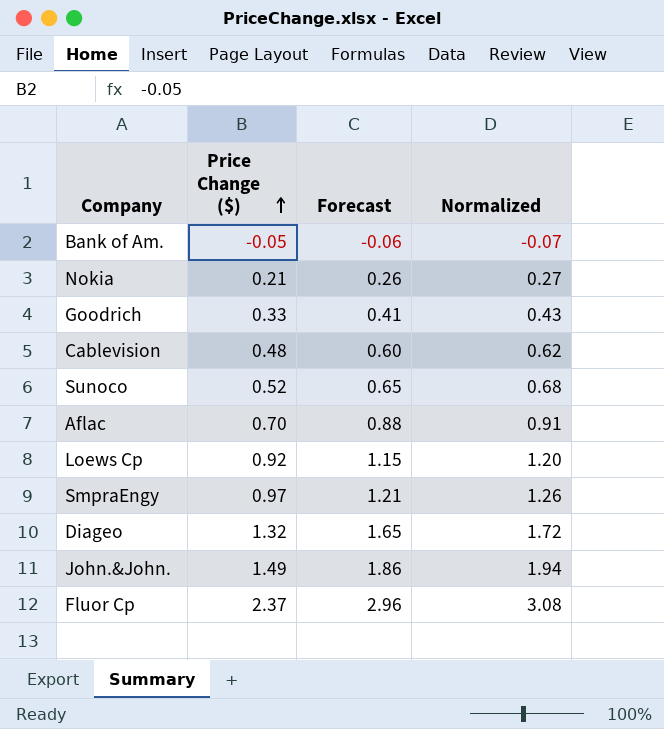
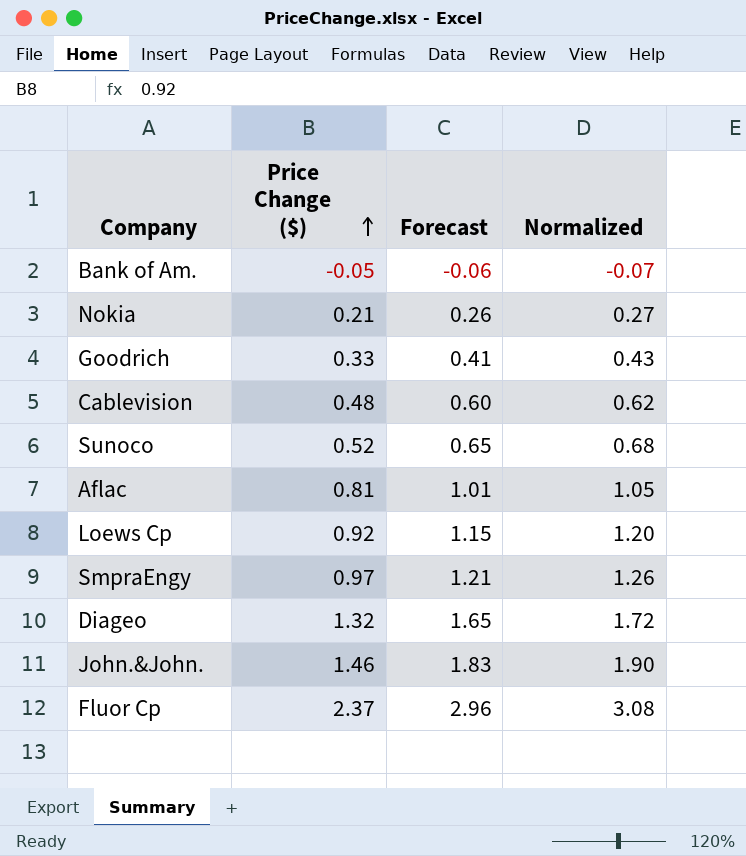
Aflac | Price Change ($): 0.70 -> 0.81
Aflac | Forecast: 0.88 -> 1.01
Aflac | Normalized: 0.91 -> 1.05
John.&John. | Price Change ($): 1.49 -> 1.46
John.&John. | Forecast: 1.86 -> 1.83
John.&John. | Normalized: 1.94 -> 1.90

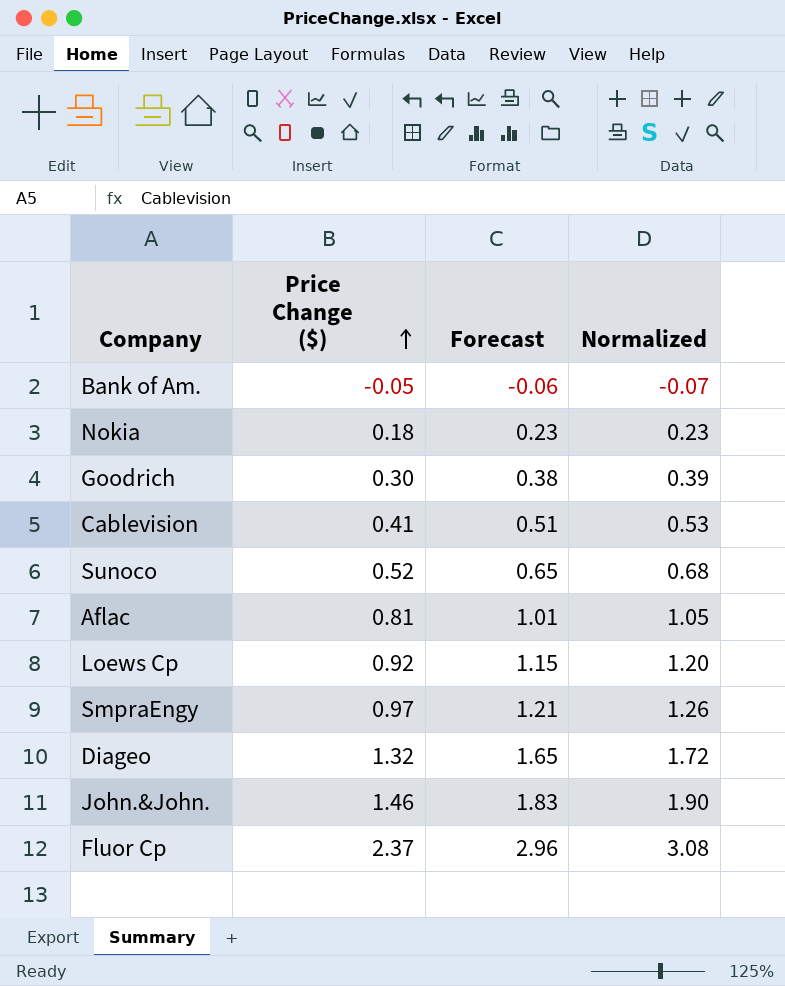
Nokia | Price Change ($): 0.21 -> 0.18
Nokia | Forecast: 0.26 -> 0.23
Nokia | Normalized: 0.27 -> 0.23
Goodrich | Price Change ($): 0.33 -> 0.30
Goodrich | Forecast: 0.41 -> 0.38
Goodrich | Normalized: 0.43 -> 0.39
Cablevision | Price Change ($): 0.48 -> 0.41
Cablevision | Forecast: 0.60 -> 0.51
Cablevision | Normalized: 0.62 -> 0.53

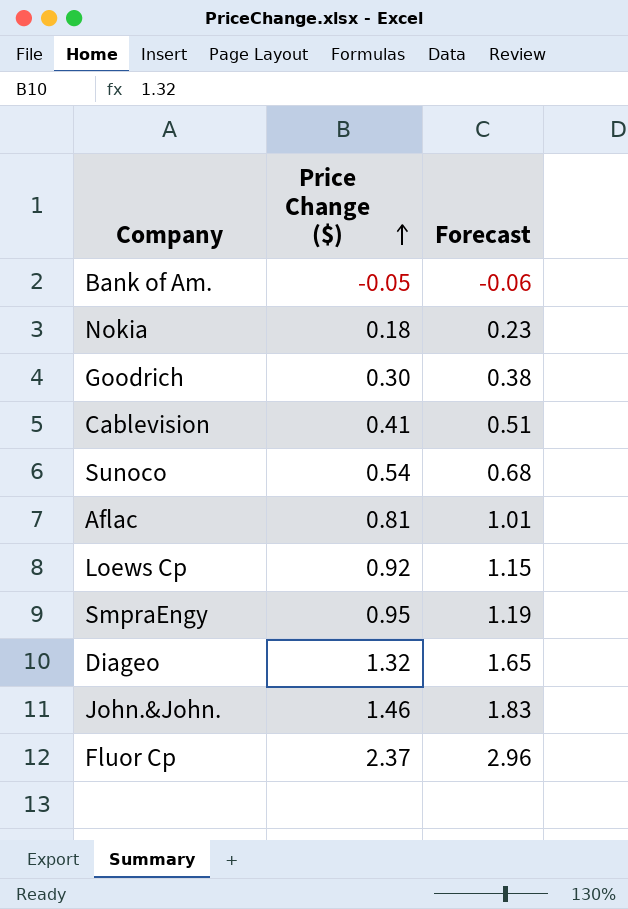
column Normalized | formula: [Price Change ($)] * 1.3 -> none
Sunoco | Price Change ($): 0.52 -> 0.54
Sunoco | Forecast: 0.65 -> 0.68
SmpraEngy | Price Change ($): 0.97 -> 0.95
SmpraEngy | Forecast: 1.21 -> 1.19

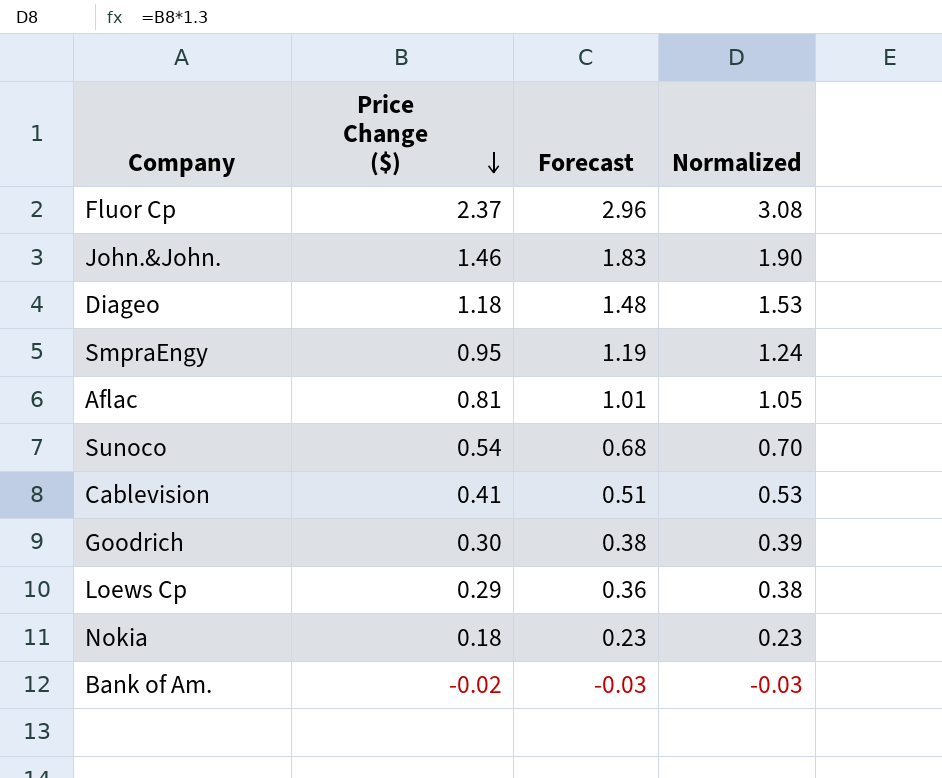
row order: Price Change ($) ascending -> Price Change ($) descending
column Normalized | formula: none -> [Price Change ($)] * 1.3
Diageo | Price Change ($): 1.32 -> 1.18
Diageo | Forecast: 1.65 -> 1.48
Loews Cp | Price Change ($): 0.92 -> 0.29
Loews Cp | Forecast: 1.15 -> 0.36
Bank of Am. | Price Change ($): -0.05 -> -0.02
Bank of Am. | Forecast: -0.06 -> -0.03

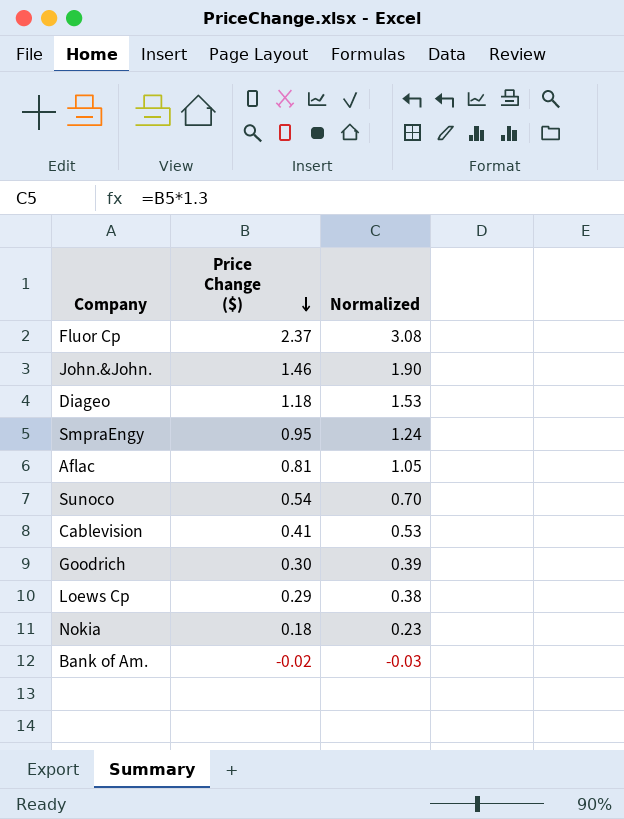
column Forecast | formula: [Price Change ($)] * 1.25 -> none

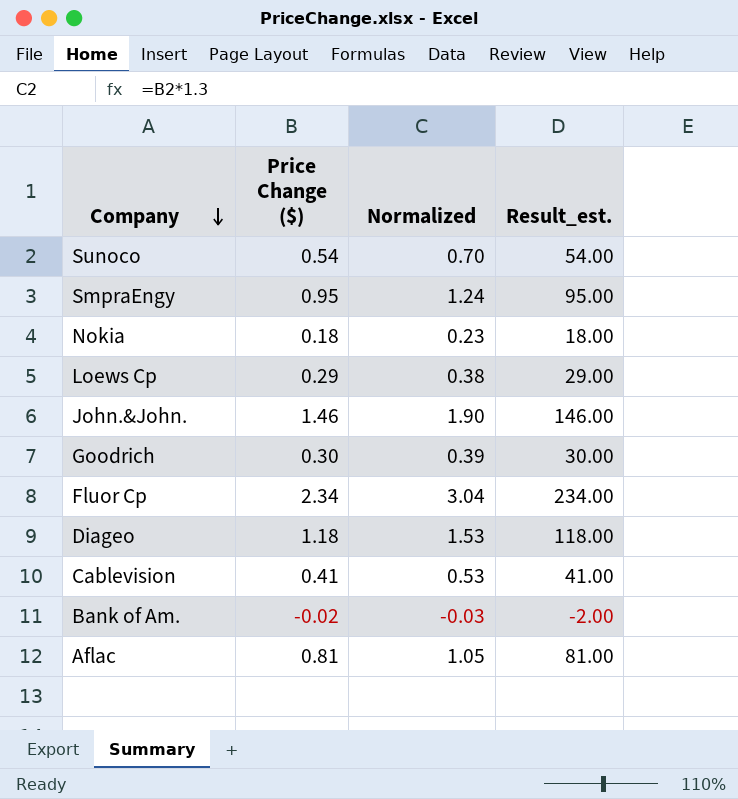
row order: Price Change ($) descending -> Company descending
column Result_est. | formula: none -> [Price Change ($)] * 100
Fluor Cp | Price Change ($): 2.37 -> 2.34
Fluor Cp | Normalized: 3.08 -> 3.04

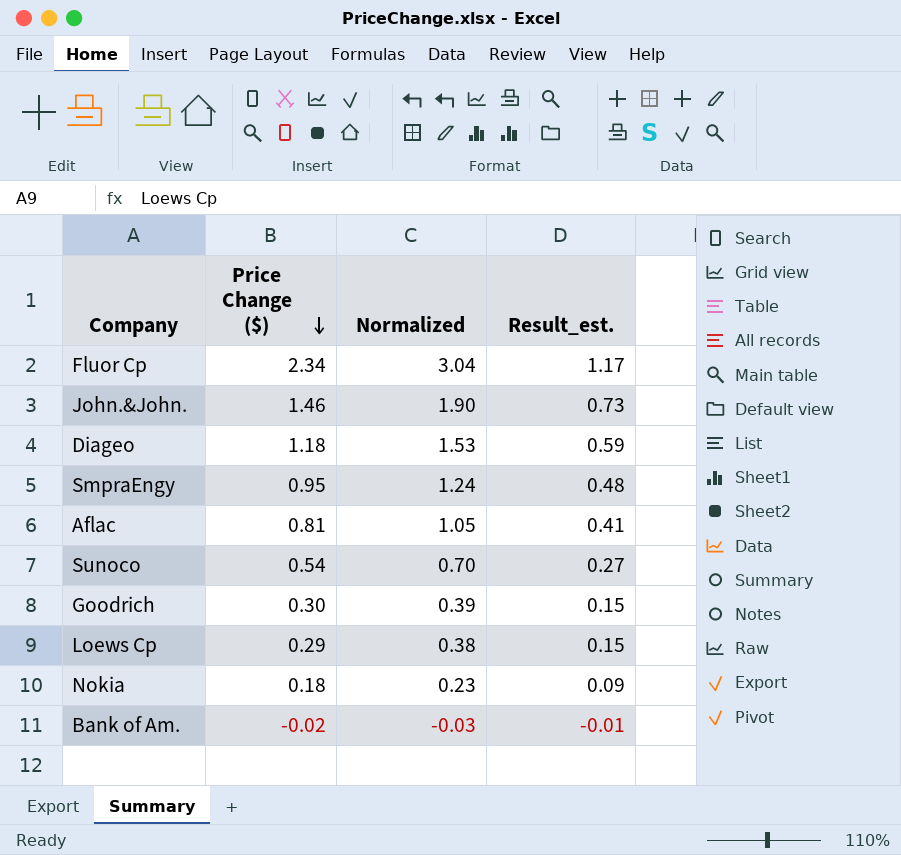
row order: Company descending -> Price Change ($) descending
column Result_est. | formula: [Price Change ($)] * 100 -> [Price Change ($)] * 0.5
row Cablevision: 0.41 | 0.53 | 41.00 -> none

